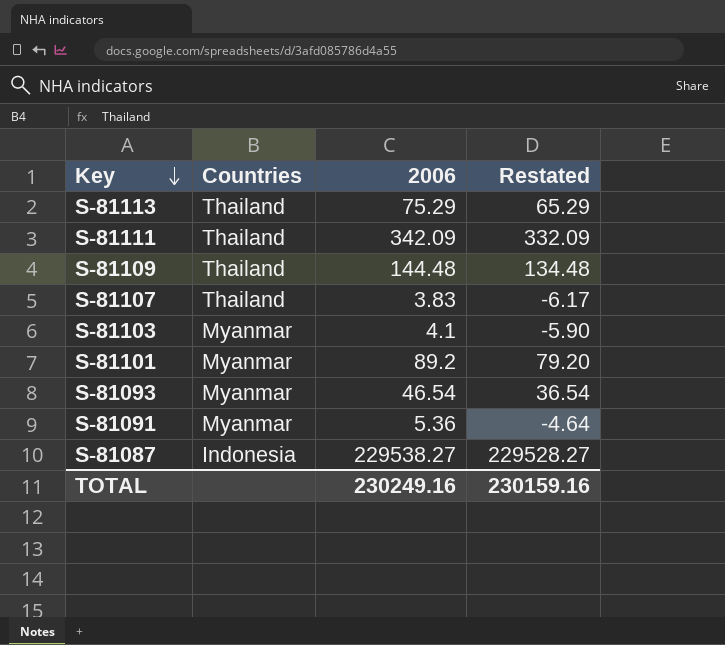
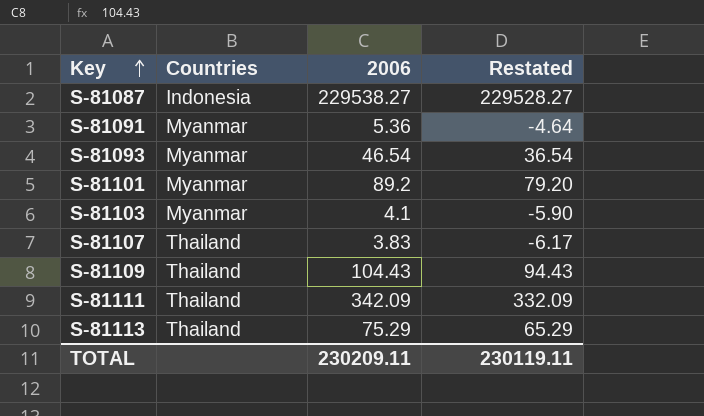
row order: Key descending -> Key ascending
S-81109 | 2006: 144.48 -> 104.43
S-81109 | Restated: 134.48 -> 94.43
TOTAL | 2006: 230249.16 -> 230209.11
TOTAL | Restated: 230159.16 -> 230119.11

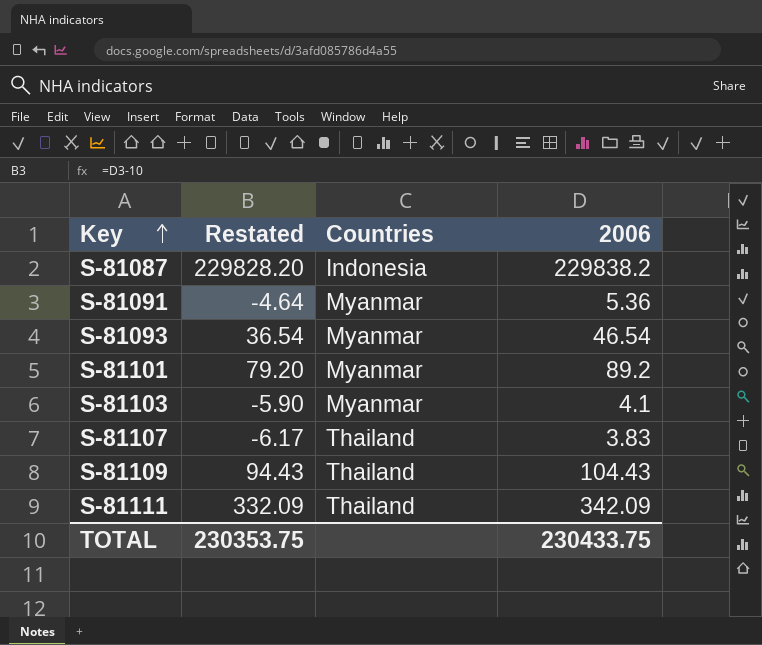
column Restated | position: 4 -> 2
row S-81113: Thailand | 75.29 | 65.29 -> none
S-81087 | Restated: 229528.27 -> 229828.20
S-81087 | 2006: 229538.27 -> 229838.2
TOTAL | Restated: 230119.11 -> 230353.75
TOTAL | 2006: 230209.11 -> 230433.75

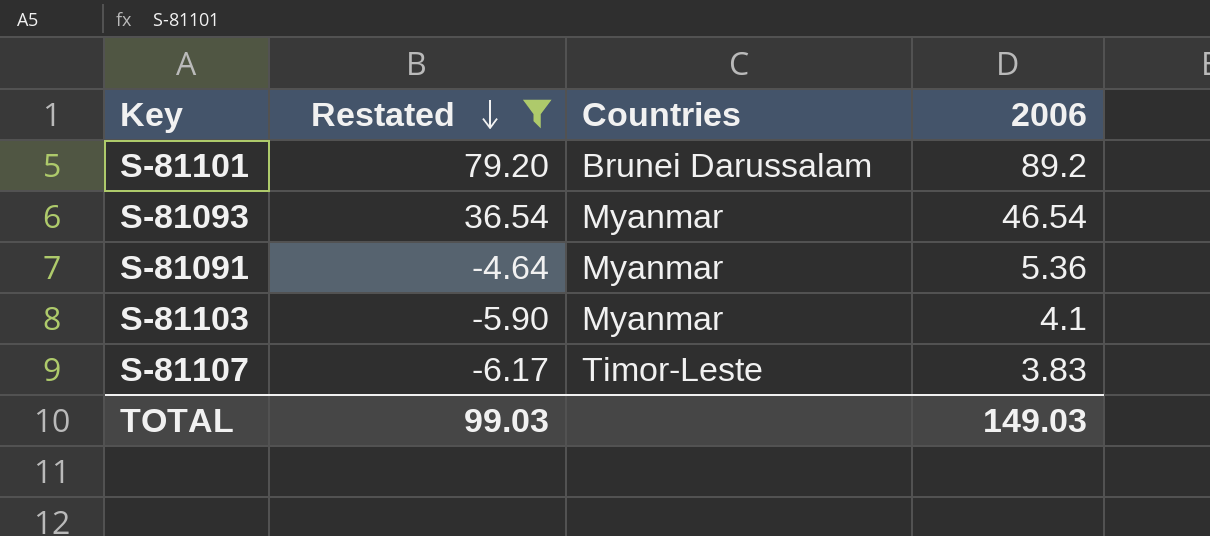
filter: none -> Restated <= 79.20
row order: Key ascending -> Restated descending
S-81101 | Countries: Myanmar -> Brunei Darussalam
S-81107 | Countries: Thailand -> Timor-Leste
TOTAL | Restated: 230353.75 -> 99.03
TOTAL | 2006: 230433.75 -> 149.03

